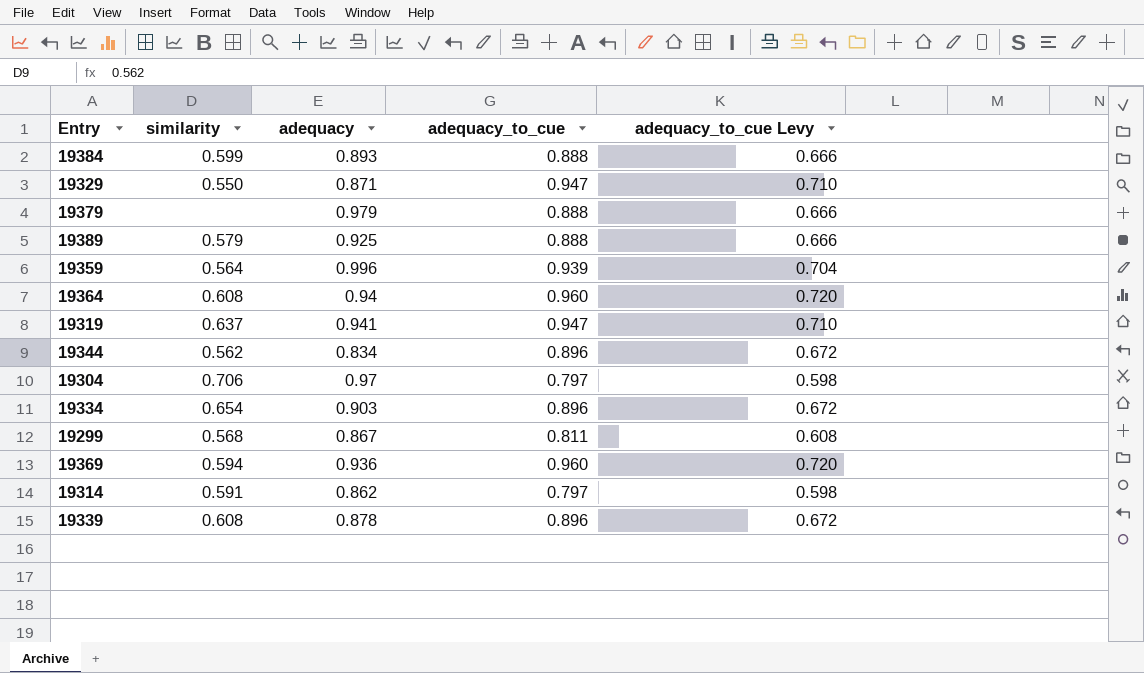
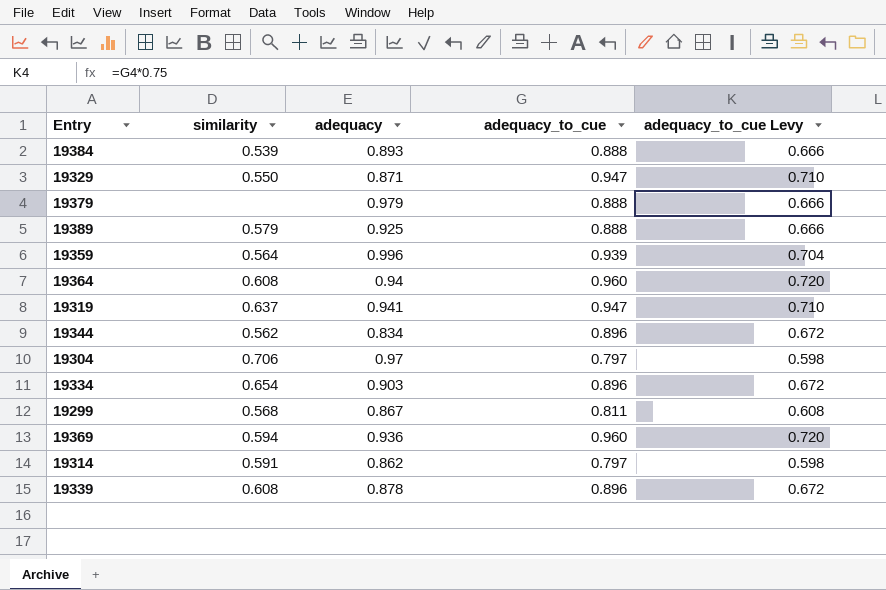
19384 | similarity: 0.599 -> 0.539

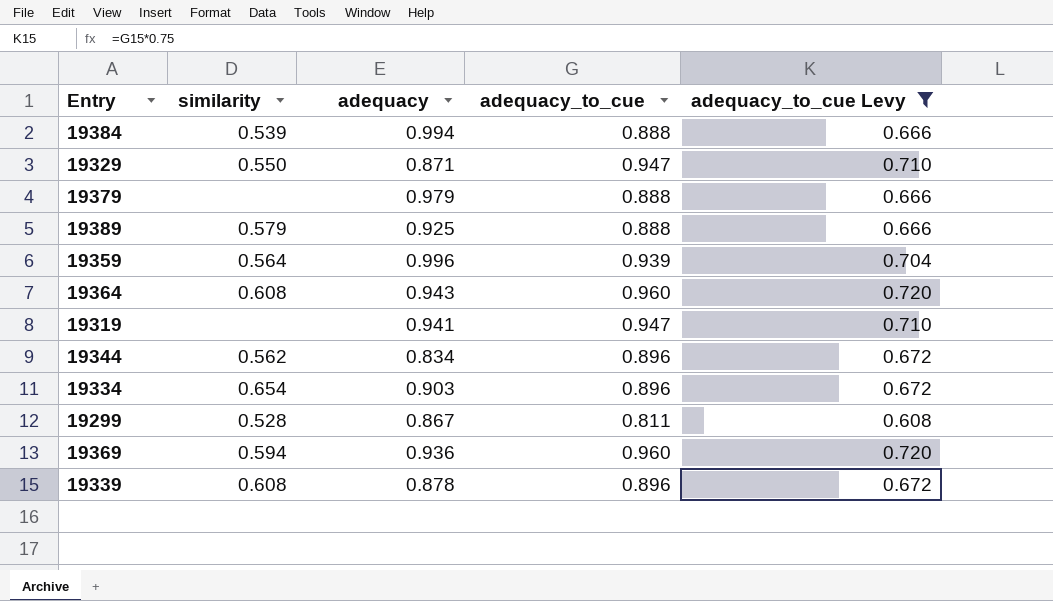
filter: none -> adequacy_to_cue Levy != 0.598
19384 | adequacy: 0.893 -> 0.994
19364 | adequacy: 0.94 -> 0.943
19319 | similarity: 0.637 -> none
19299 | similarity: 0.568 -> 0.528

